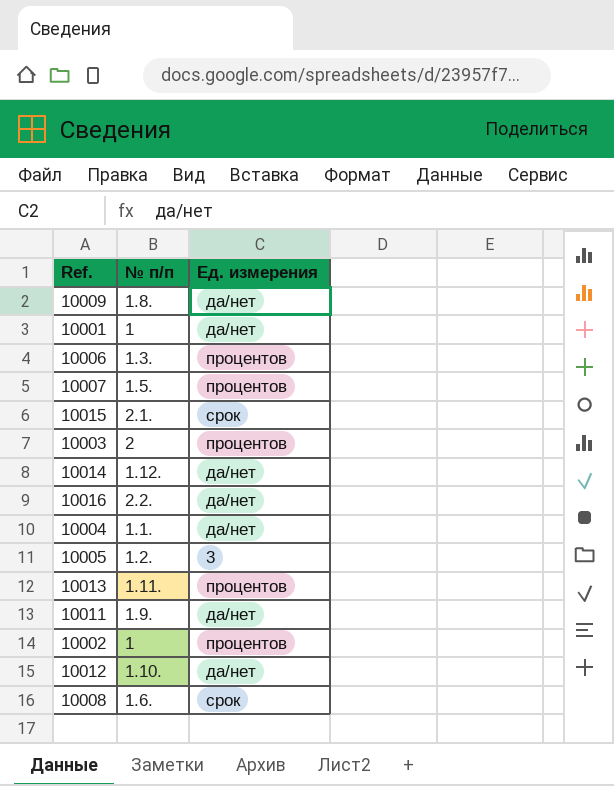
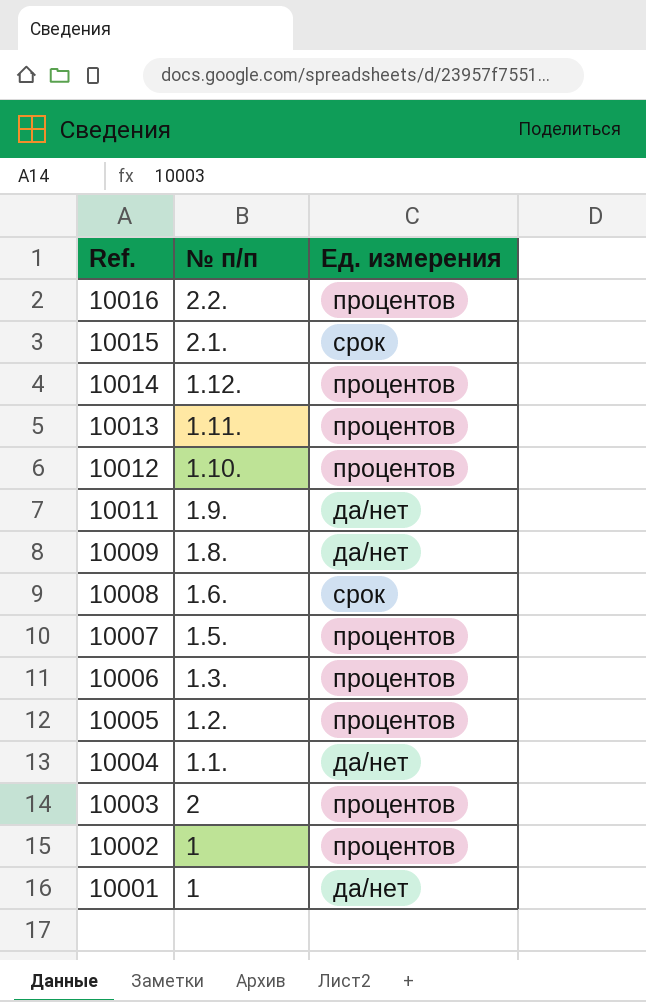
row order: none -> Ref. descending
10016 | Ед. измерения: да/нет -> процентов
10014 | Ед. измерения: да/нет -> процентов
10012 | Ед. измерения: да/нет -> процентов
10005 | Ед. измерения: 3 -> процентов

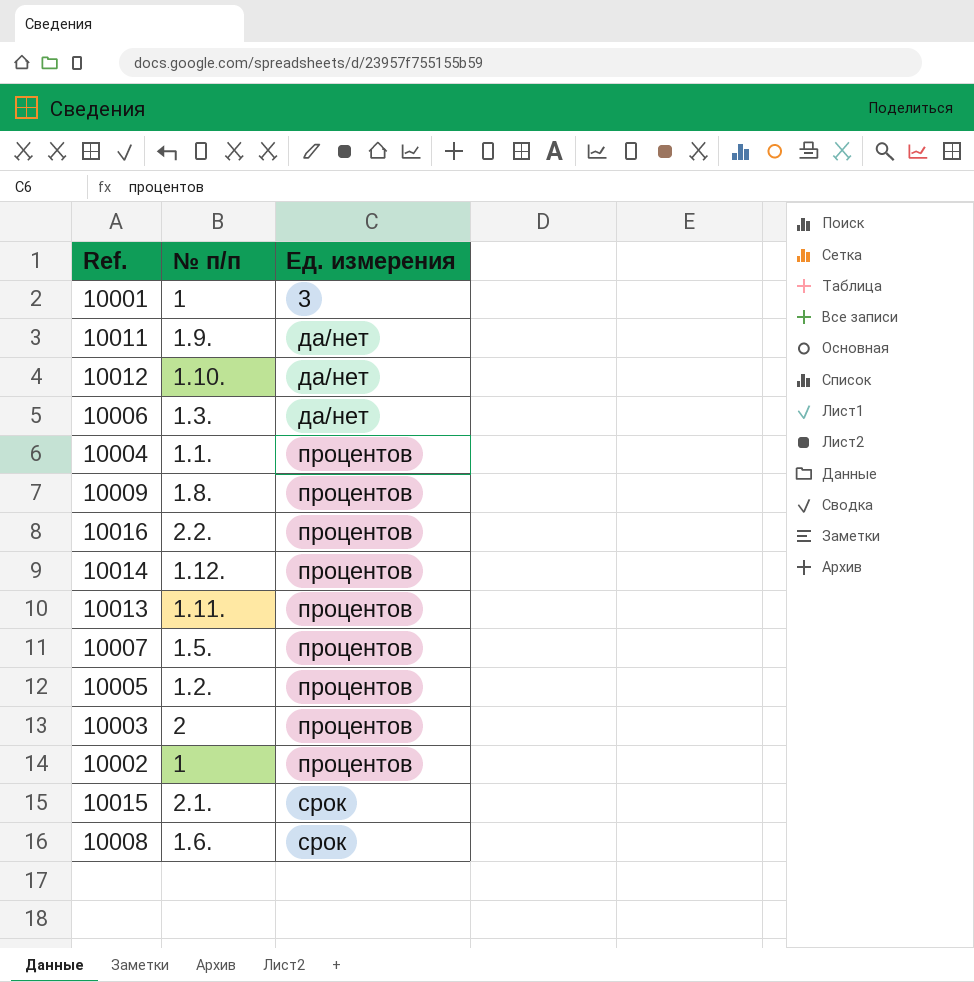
row order: Ref. descending -> Ед. измерения ascending
10001 | Ед. измерения: да/нет -> 3
10012 | Ед. измерения: процентов -> да/нет
10006 | Ед. измерения: процентов -> да/нет
10004 | Ед. измерения: да/нет -> процентов
10009 | Ед. измерения: да/нет -> процентов

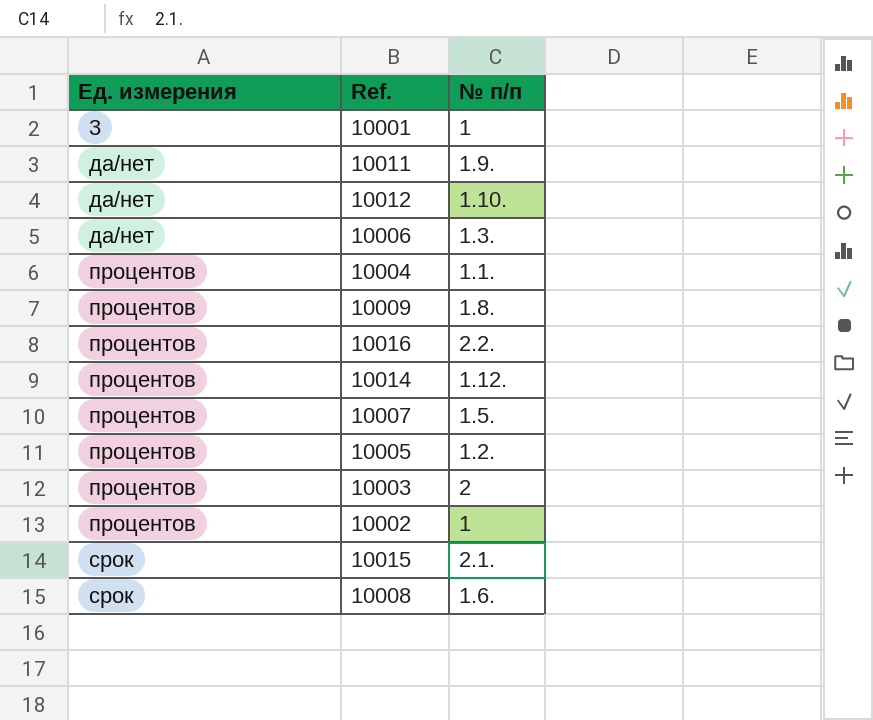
column Ед. измерения | position: 3 -> 1
row 10013: 1.11. | процентов -> none

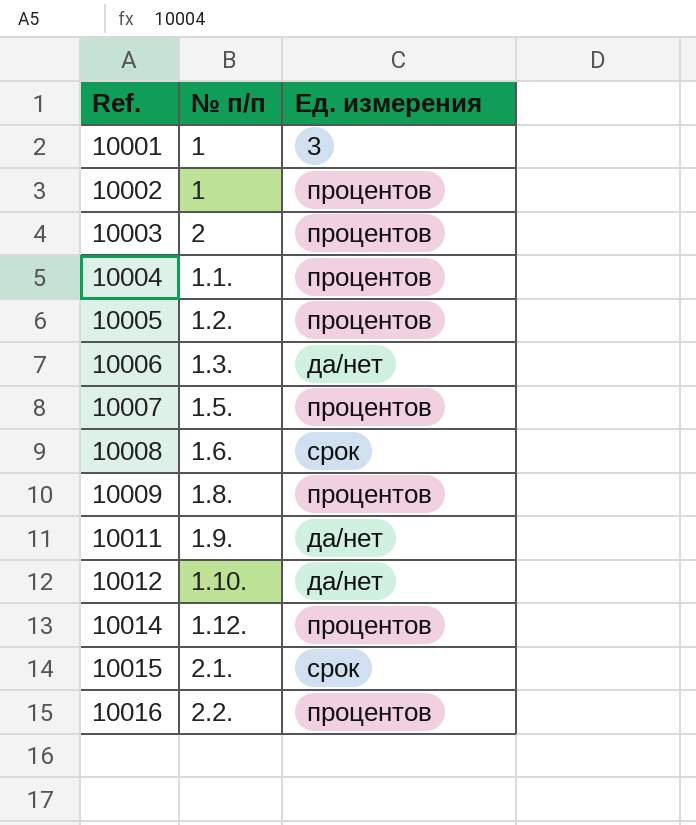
row order: Ед. измерения ascending -> Ref. ascending
column Ед. измерения | position: 1 -> 3

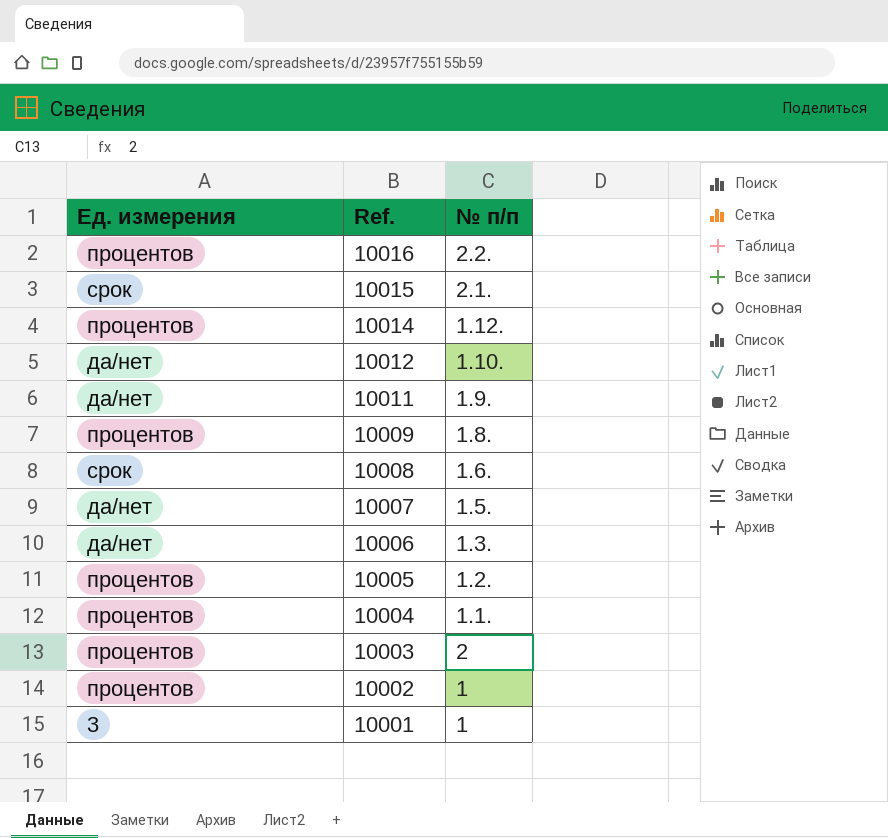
row order: Ref. ascending -> Ref. descending
column Ед. измерения | position: 3 -> 1
10007 | Ед. измерения: процентов -> да/нет

